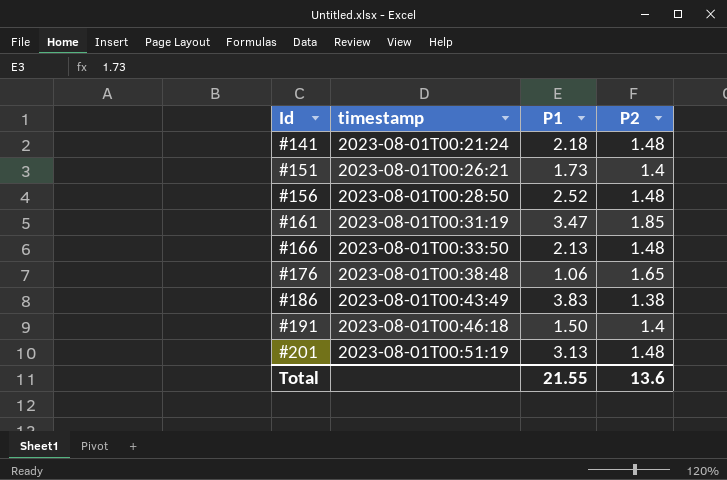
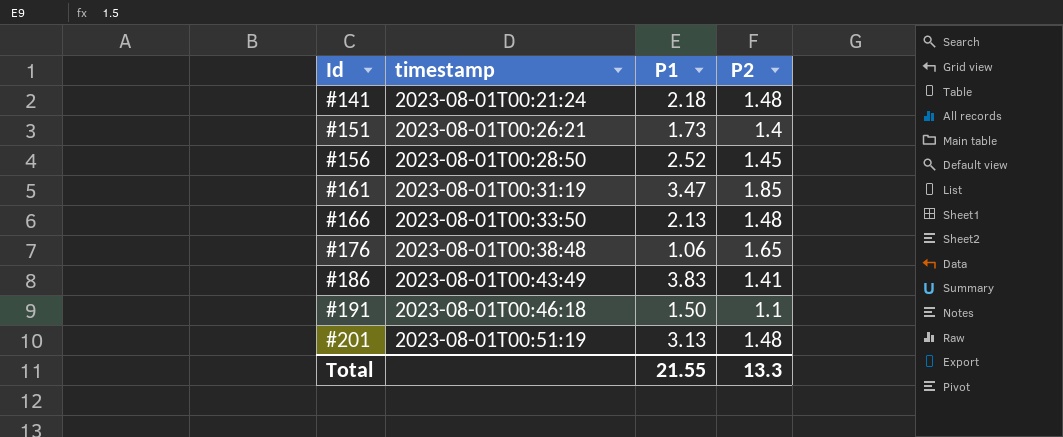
#156 | P2: 1.48 -> 1.45
#186 | P2: 1.38 -> 1.41
#191 | P2: 1.4 -> 1.1
Total | P2: 13.6 -> 13.3

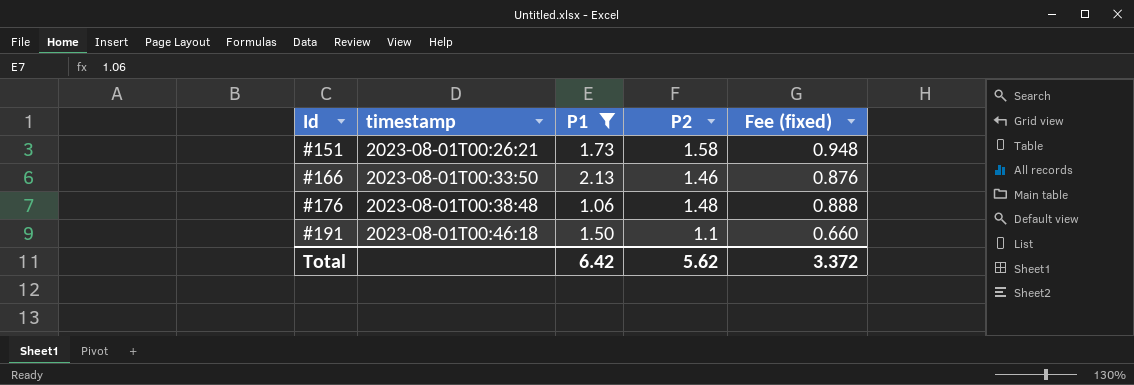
filter: none -> P1 <= 2.13
column Fee (fixed) | formula: none -> [P2] * 0.6
#151 | P2: 1.4 -> 1.58
#166 | P2: 1.48 -> 1.46
#176 | P2: 1.65 -> 1.48
Total | P1: 21.55 -> 6.42
Total | P2: 13.3 -> 5.62

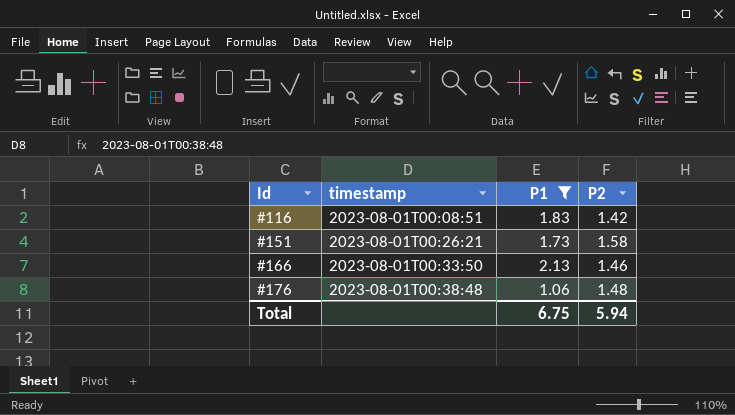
column Fee (fixed) | formula: [P2] * 0.6 -> none
row #191: 2023-08-01T00:46:18 | 1.50 | 1.1 | 0.660 -> none
row #116: none -> 2023-08-01T00:08:51 | 1.83 | 1.42
Total | P1: 6.42 -> 6.75
Total | P2: 5.62 -> 5.94

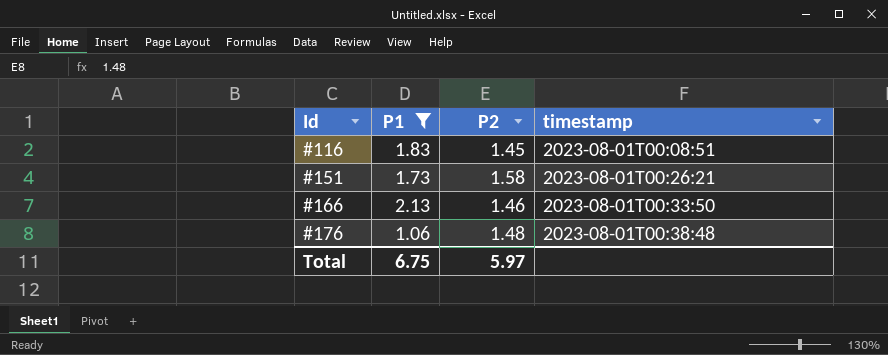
column timestamp | position: 2 -> 4
#116 | P2: 1.42 -> 1.45
Total | P2: 5.94 -> 5.97

